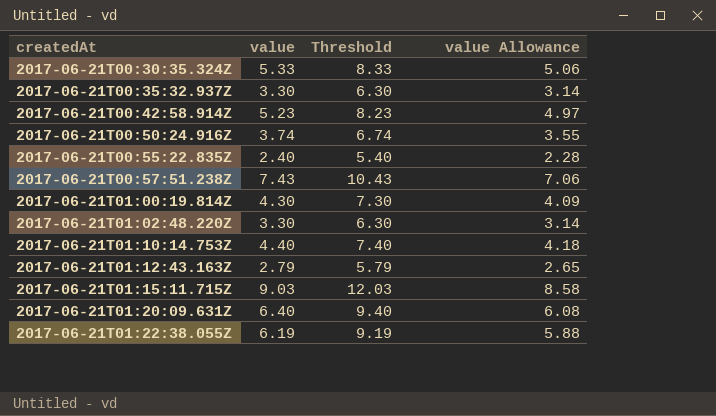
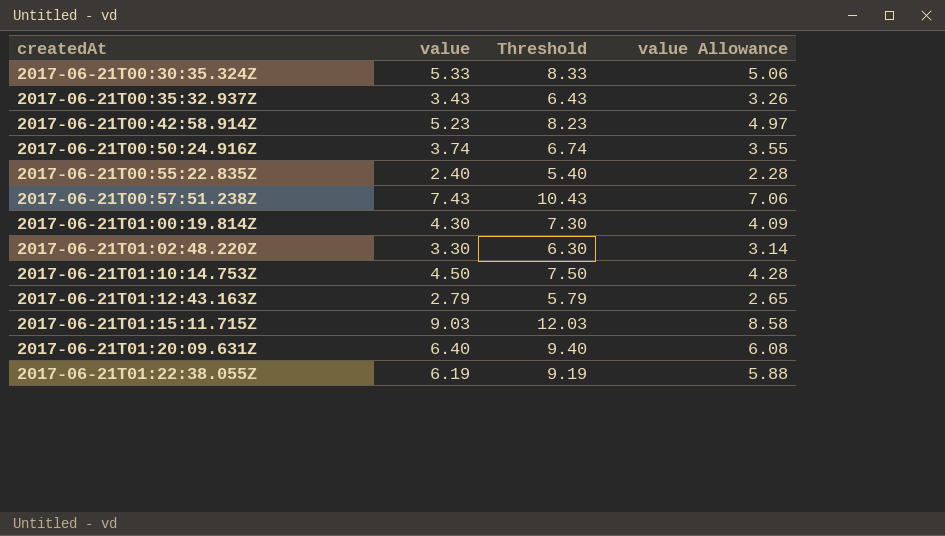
2017-06-21T00:35:32.937Z | value: 3.30 -> 3.43
2017-06-21T00:35:32.937Z | Threshold: 6.30 -> 6.43
2017-06-21T00:35:32.937Z | value Allowance: 3.14 -> 3.26
2017-06-21T01:10:14.753Z | value: 4.40 -> 4.50
2017-06-21T01:10:14.753Z | Threshold: 7.40 -> 7.50
2017-06-21T01:10:14.753Z | value Allowance: 4.18 -> 4.28

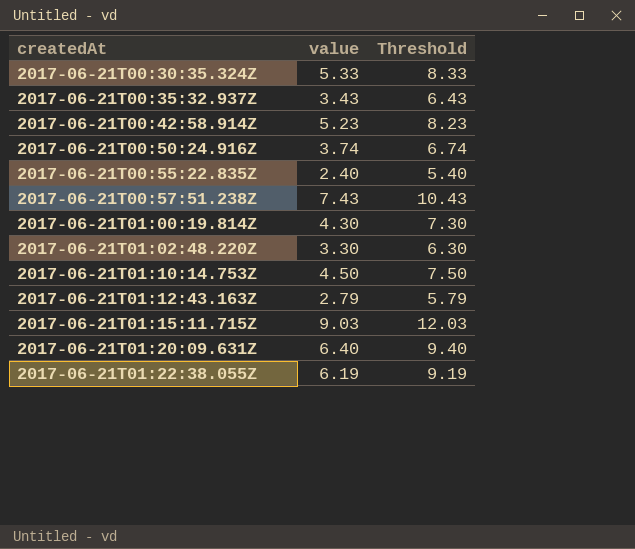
column value Allowance | formula: [value] * 0.95 -> none

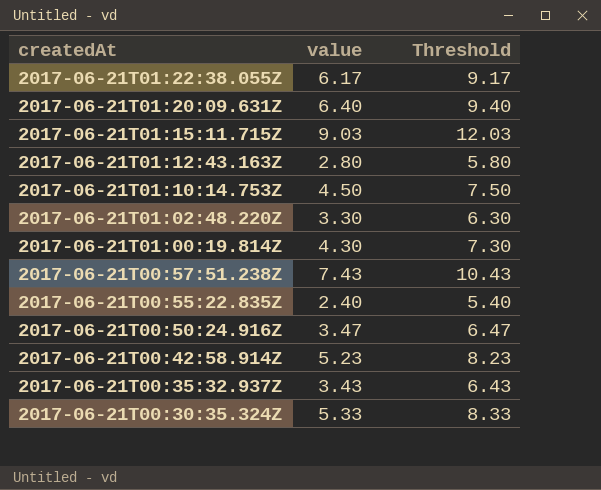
row order: createdAt ascending -> createdAt descending
2017-06-21T01:22:38.055Z | value: 6.19 -> 6.17
2017-06-21T01:22:38.055Z | Threshold: 9.19 -> 9.17
2017-06-21T01:12:43.163Z | value: 2.79 -> 2.80
2017-06-21T01:12:43.163Z | Threshold: 5.79 -> 5.80
2017-06-21T00:50:24.916Z | value: 3.74 -> 3.47
2017-06-21T00:50:24.916Z | Threshold: 6.74 -> 6.47

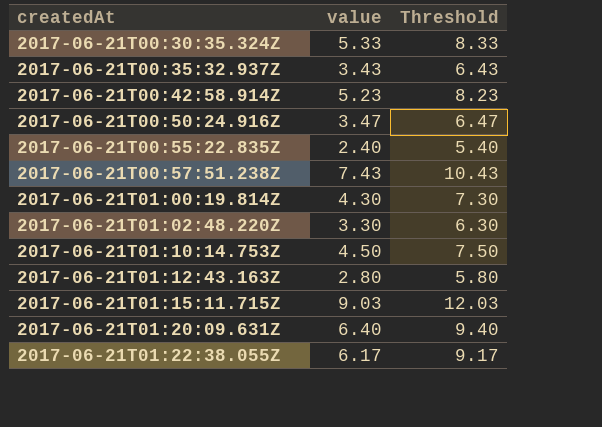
row order: createdAt descending -> createdAt ascending

